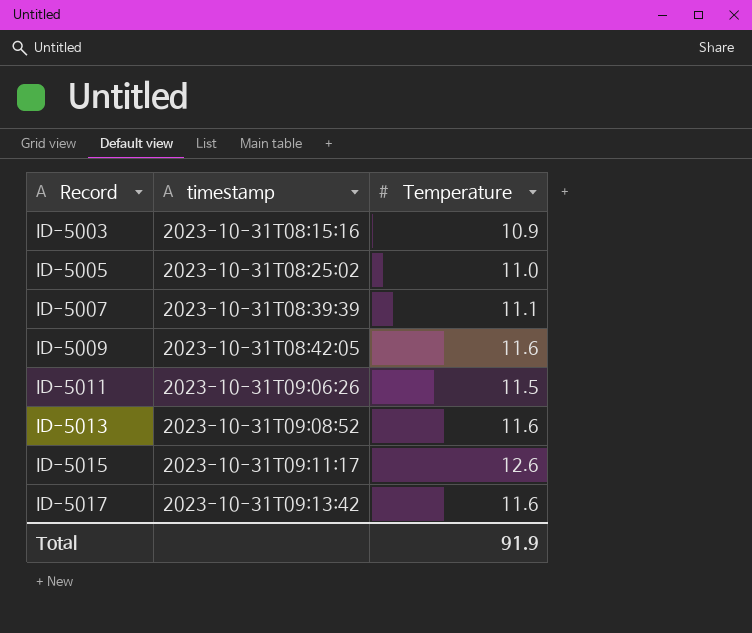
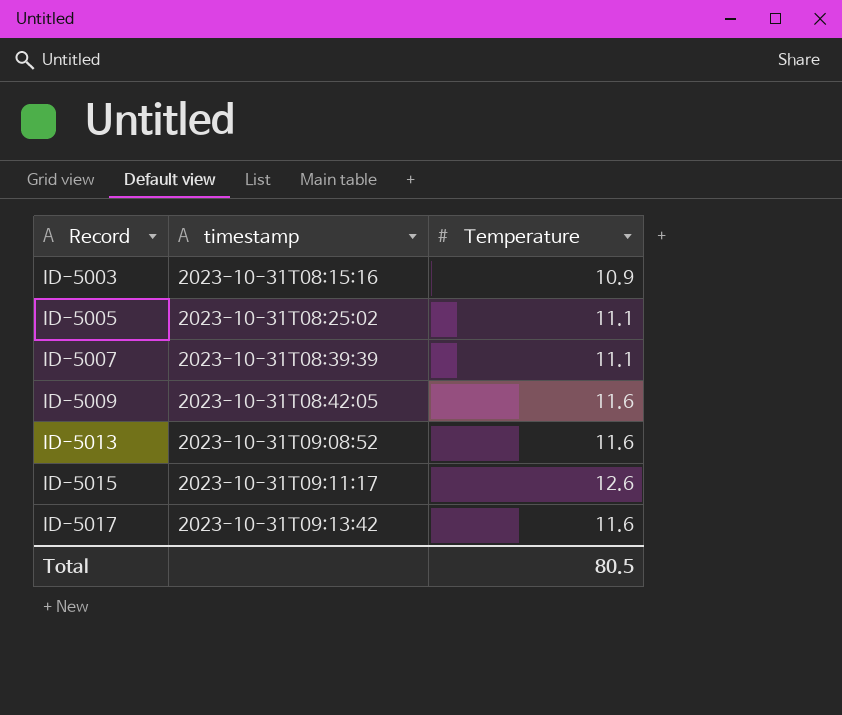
row ID-5011: 2023-10-31T09:06:26 | 11.5 -> none
ID-5005 | Temperature: 11.0 -> 11.1
Total | Temperature: 91.9 -> 80.5

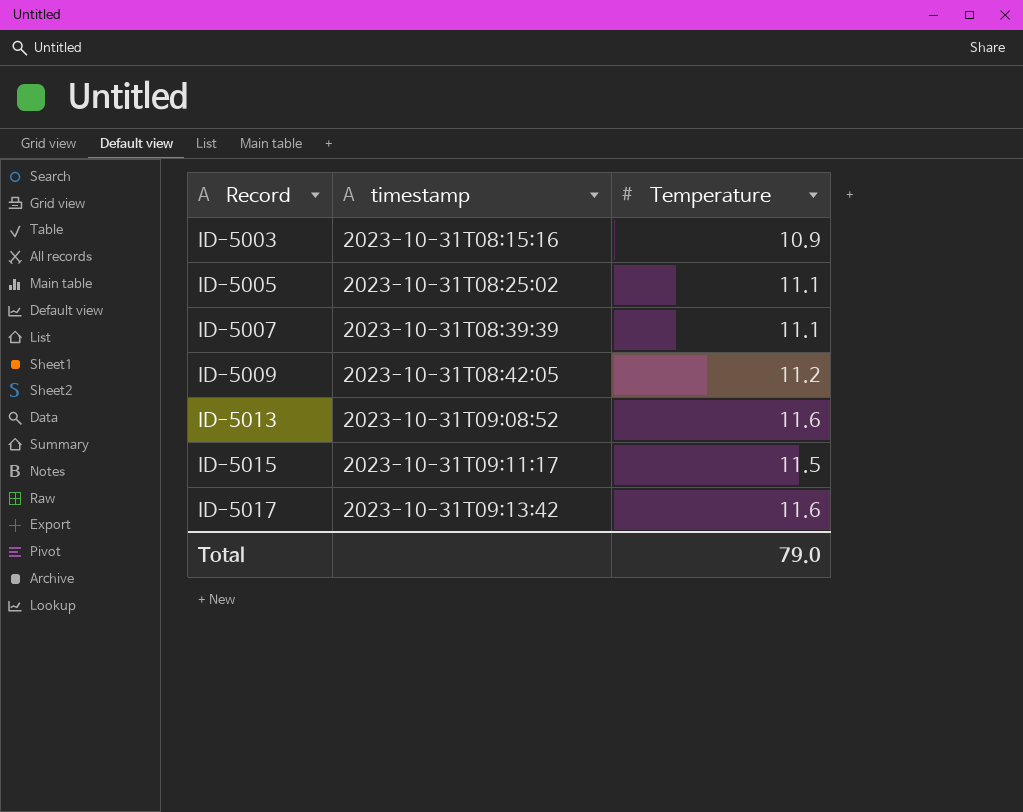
ID-5009 | Temperature: 11.6 -> 11.2
ID-5015 | Temperature: 12.6 -> 11.5
Total | Temperature: 80.5 -> 79.0

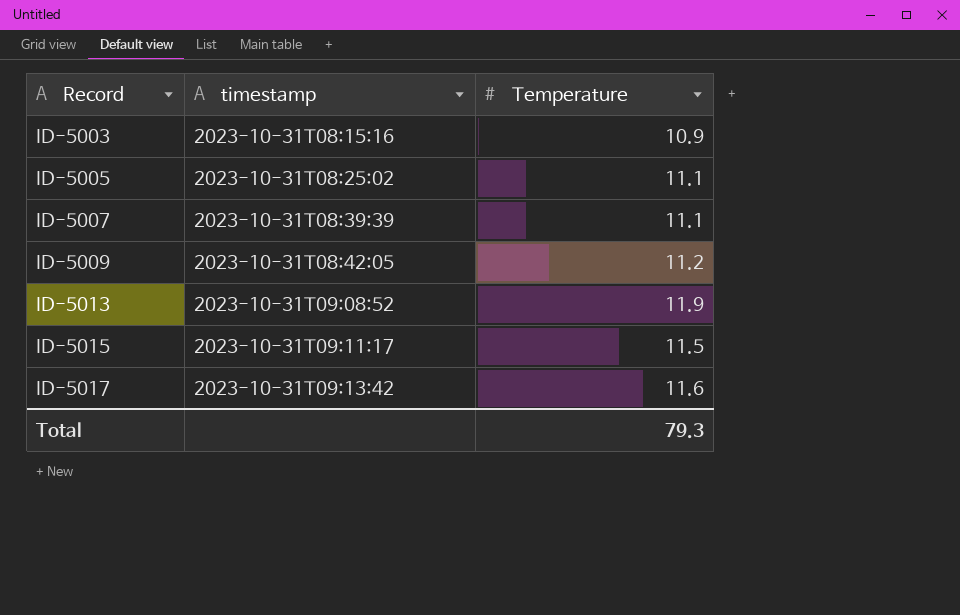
ID-5013 | Temperature: 11.6 -> 11.9
Total | Temperature: 79.0 -> 79.3

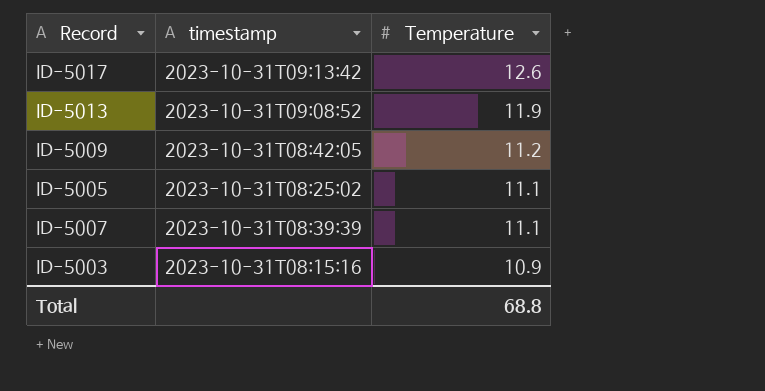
row order: Record ascending -> Temperature descending
row ID-5015: 2023-10-31T09:11:17 | 11.5 -> none
ID-5017 | Temperature: 11.6 -> 12.6
Total | Temperature: 79.3 -> 68.8

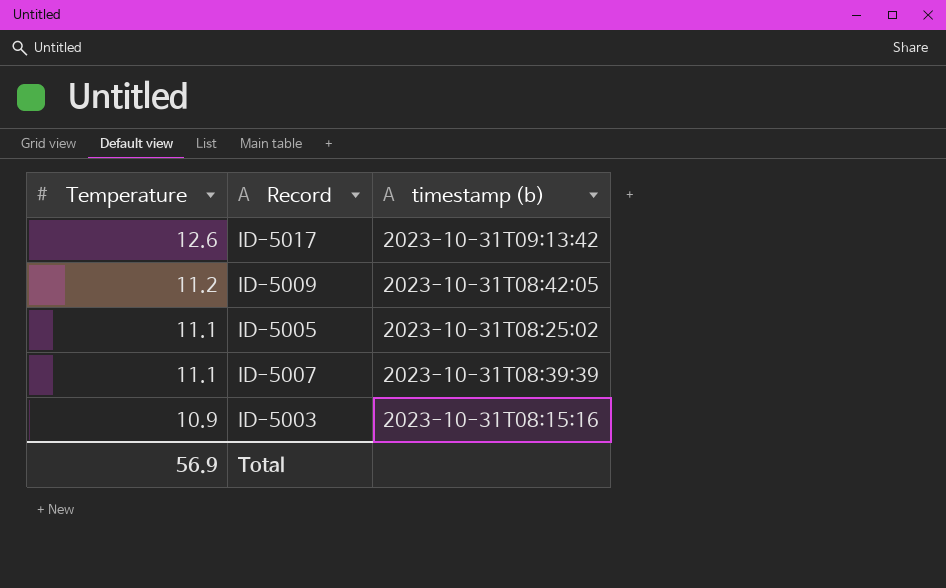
column Temperature | position: 3 -> 1
column name: timestamp -> timestamp (b)
row ID-5013: 2023-10-31T09:08:52 | 11.9 -> none
Total | Temperature: 68.8 -> 56.9

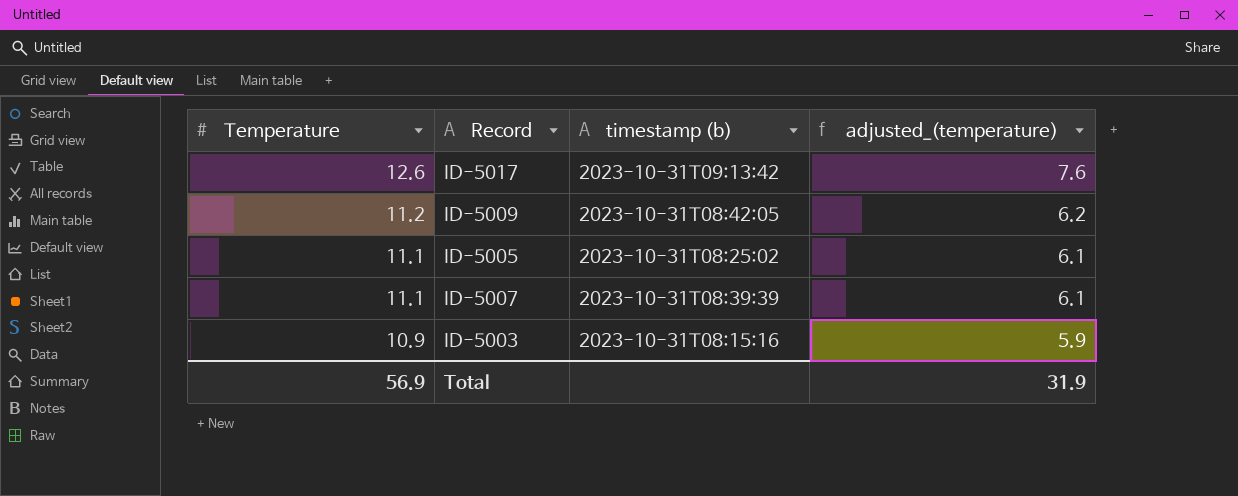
column adjusted_(temperature) | formula: none -> [Temperature] - 5

